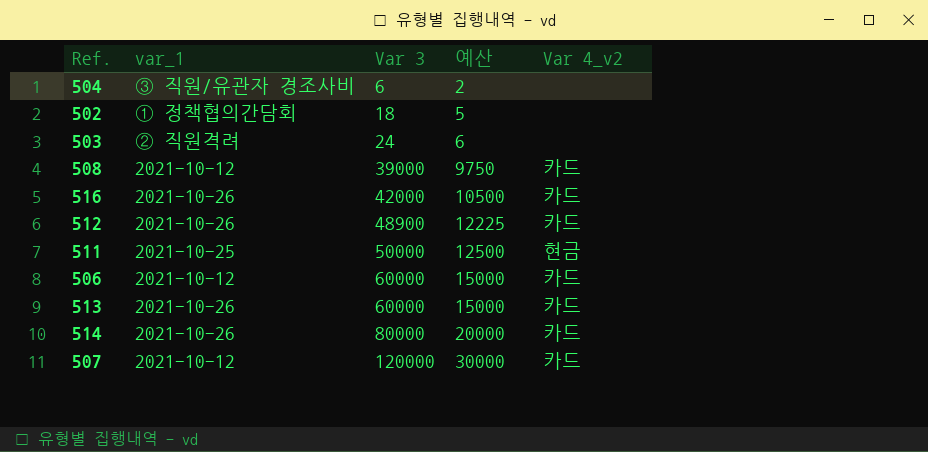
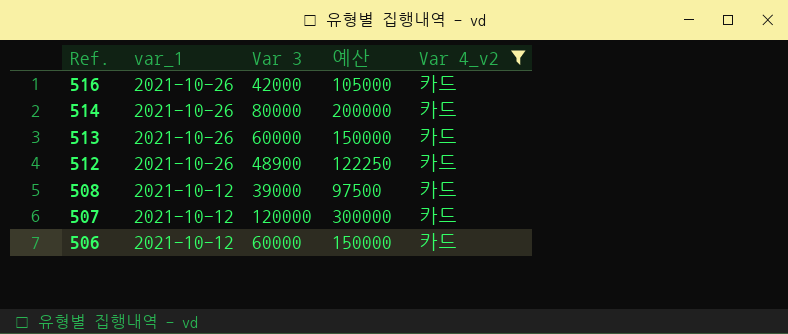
filter: none -> Var 4_v2 = 카드
row order: Var 3 ascending -> Ref. descending
column 예산 | formula: [Var 3] * 0.25 -> [Var 3] * 2.5

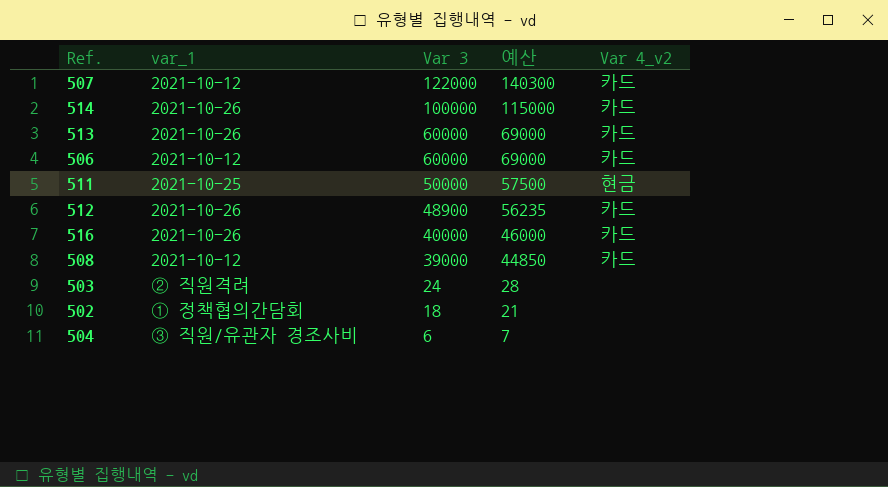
filter: Var 4_v2 = 카드 -> none
row order: Ref. descending -> Var 3 descending
column 예산 | formula: [Var 3] * 2.5 -> [Var 3] * 1.15
507 | Var 3: 120000 -> 122000
514 | Var 3: 80000 -> 100000
516 | Var 3: 42000 -> 40000

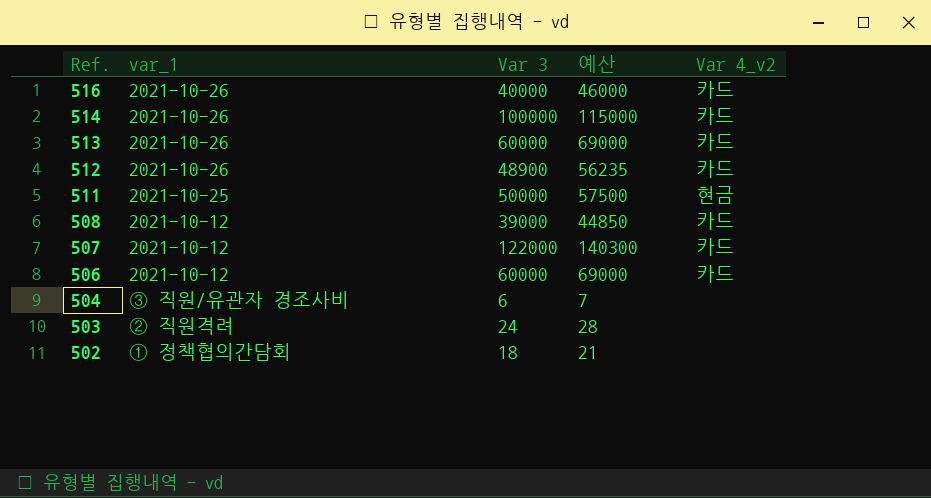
row order: Var 3 descending -> Ref. descending

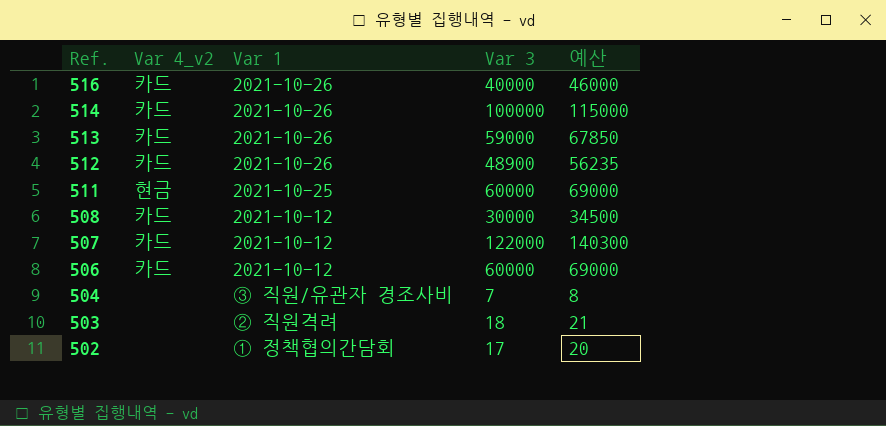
column Var 4_v2 | position: 5 -> 2
column name: var_1 -> Var 1
513 | Var 3: 60000 -> 59000
513 | 예산: 69000 -> 67850
511 | Var 3: 50000 -> 60000
511 | 예산: 57500 -> 69000
508 | Var 3: 39000 -> 30000
508 | 예산: 44850 -> 34500
504 | Var 3: 6 -> 7
504 | 예산: 7 -> 8
503 | Var 3: 24 -> 18
503 | 예산: 28 -> 21
502 | Var 3: 18 -> 17
502 | 예산: 21 -> 20

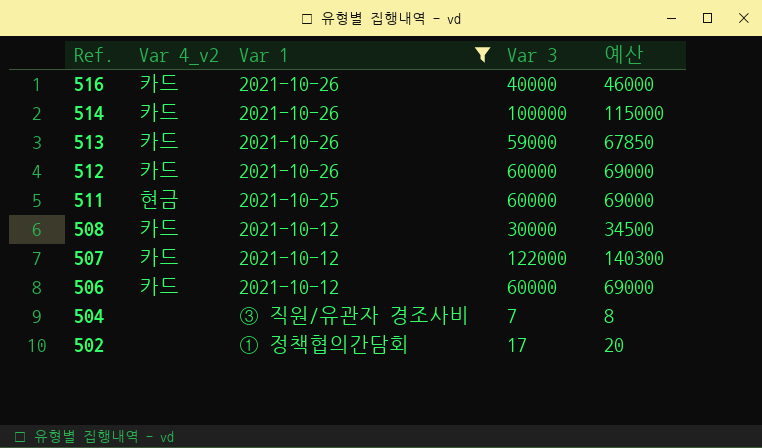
filter: none -> Var 1 != ② 직원격려
512 | Var 3: 48900 -> 60000
512 | 예산: 56235 -> 69000

